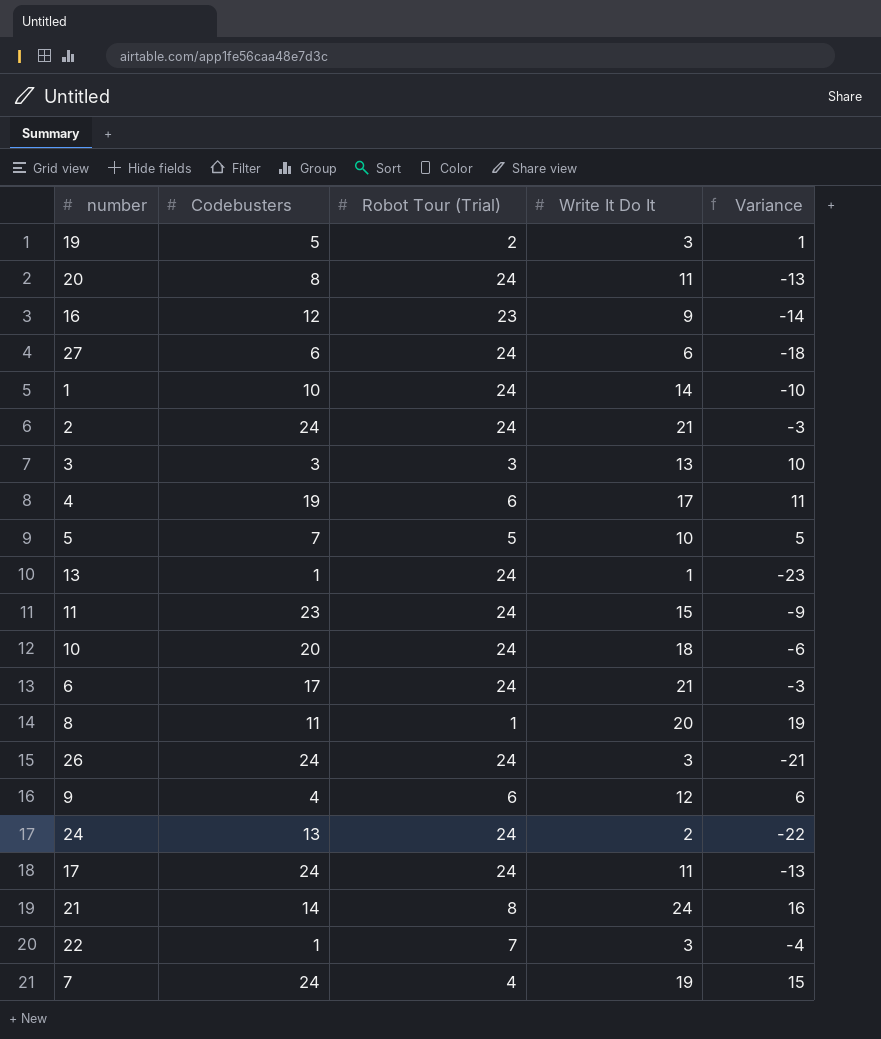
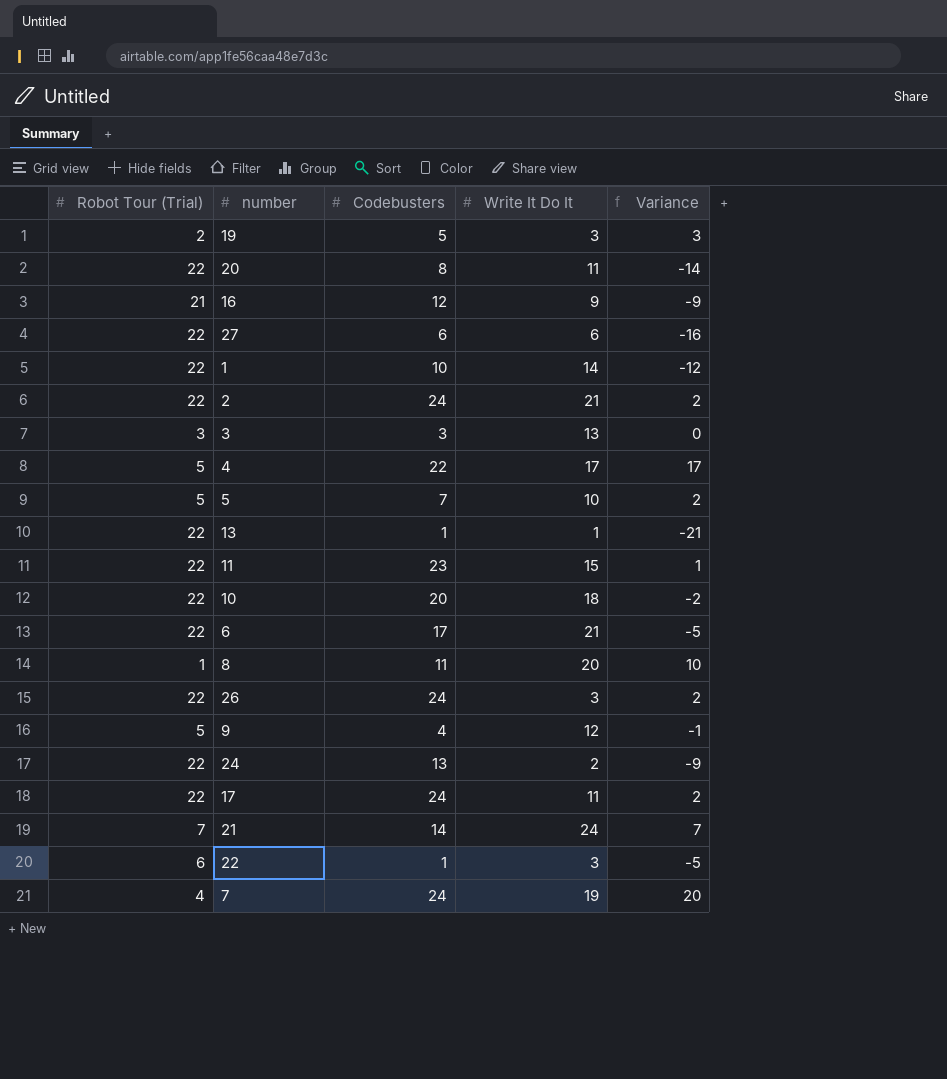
column Robot Tour (Trial) | position: 3 -> 1
column Variance | formula: [Write It Do It] - [Robot Tour (Trial)] -> [Codebusters] - [Robot Tour (Trial)]
20 | Robot Tour (Trial): 24 -> 22
16 | Robot Tour (Trial): 23 -> 21
27 | Robot Tour (Trial): 24 -> 22
1 | Robot Tour (Trial): 24 -> 22
2 | Robot Tour (Trial): 24 -> 22
4 | Robot Tour (Trial): 6 -> 5
4 | Codebusters: 19 -> 22
13 | Robot Tour (Trial): 24 -> 22
11 | Robot Tour (Trial): 24 -> 22
10 | Robot Tour (Trial): 24 -> 22
6 | Robot Tour (Trial): 24 -> 22
26 | Robot Tour (Trial): 24 -> 22
9 | Robot Tour (Trial): 6 -> 5
24 | Robot Tour (Trial): 24 -> 22
17 | Robot Tour (Trial): 24 -> 22
21 | Robot Tour (Trial): 8 -> 7
22 | Robot Tour (Trial): 7 -> 6

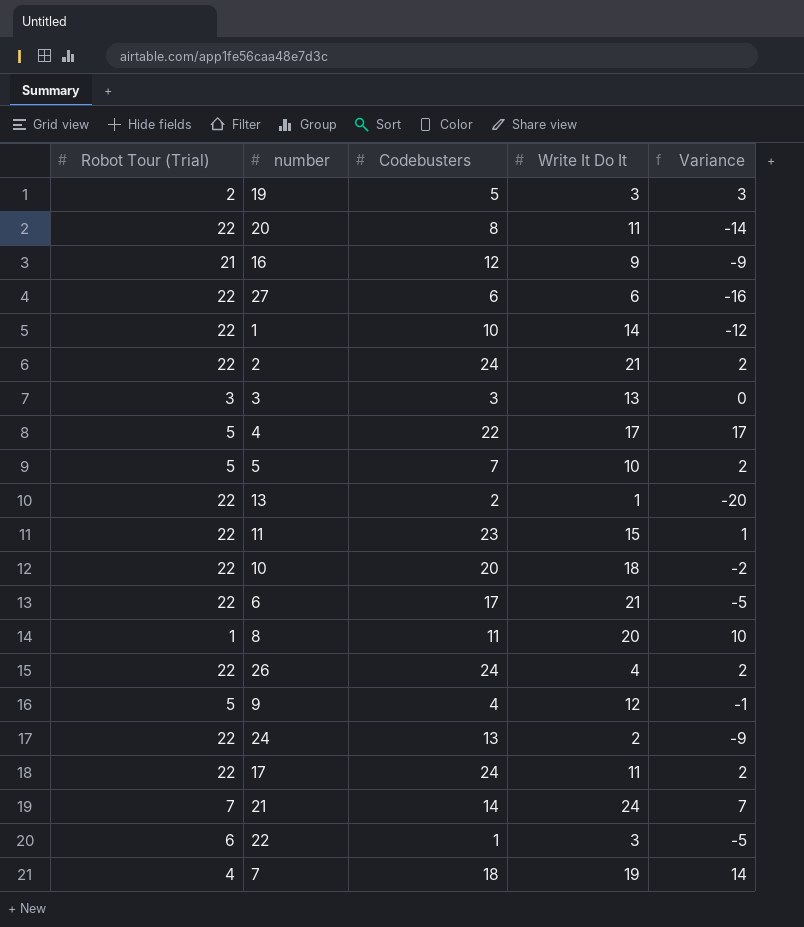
13 | Codebusters: 1 -> 2
13 | Variance: -21 -> -20
26 | Write It Do It: 3 -> 4
7 | Codebusters: 24 -> 18
7 | Variance: 20 -> 14

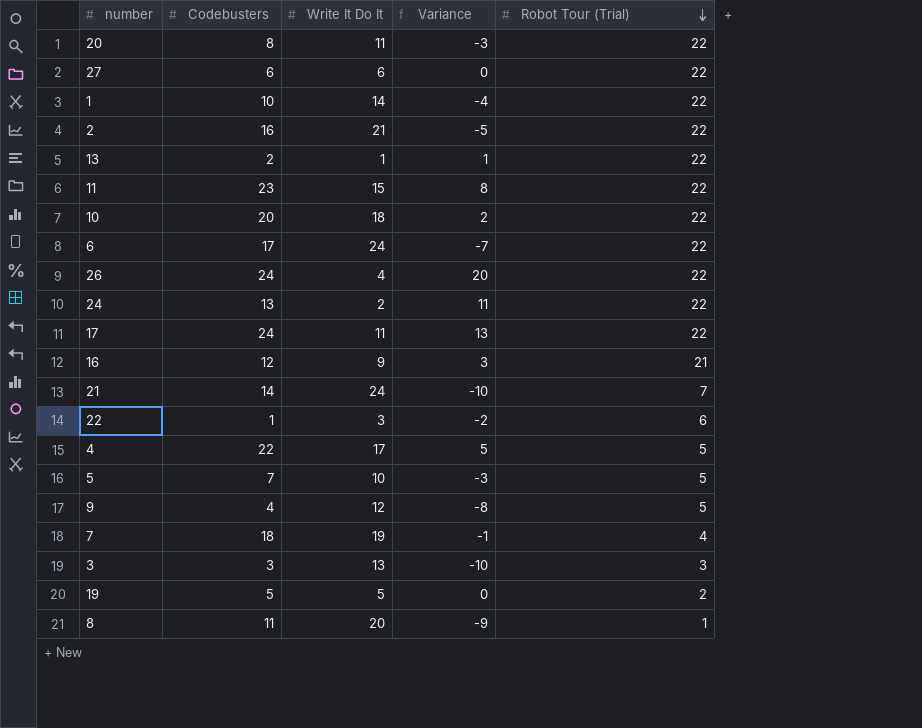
row order: none -> Robot Tour (Trial) descending
column Variance | formula: [Codebusters] - [Robot Tour (Trial)] -> [Codebusters] - [Write It Do It]
column Robot Tour (Trial) | position: 1 -> 5
2 | Codebusters: 24 -> 16
6 | Write It Do It: 21 -> 24
19 | Write It Do It: 3 -> 5

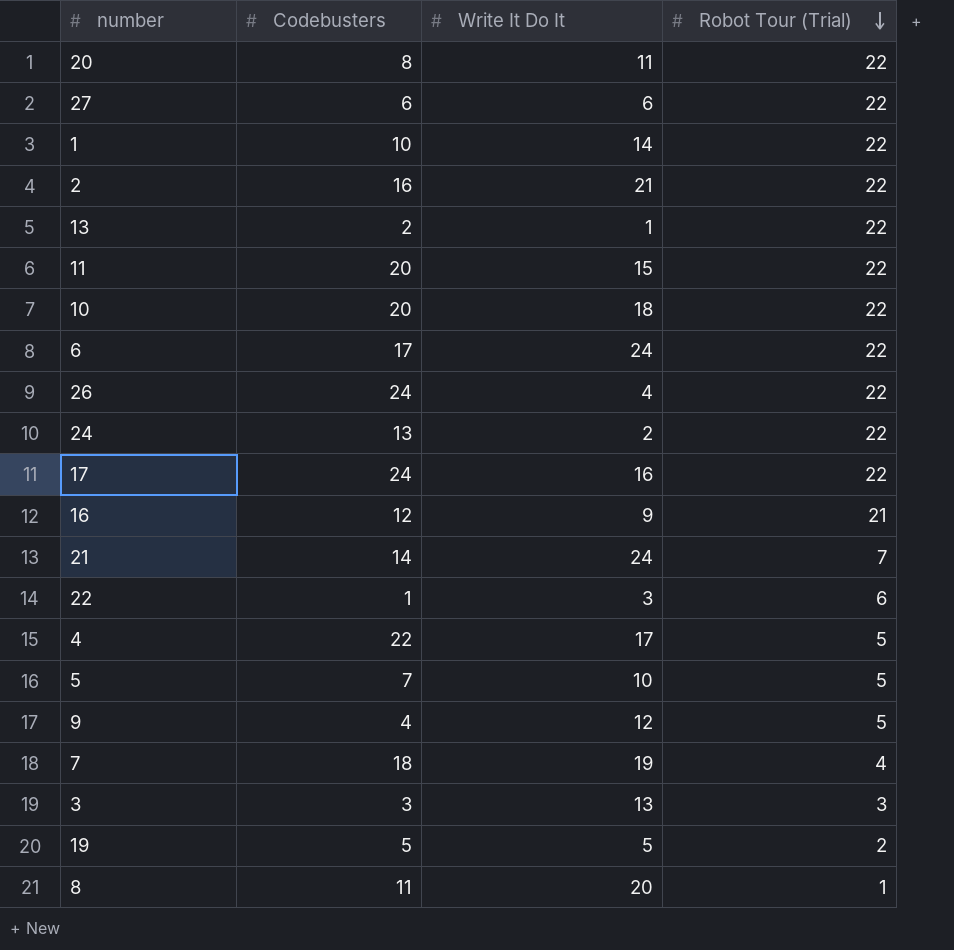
column Variance | formula: [Codebusters] - [Write It Do It] -> none
11 | Codebusters: 23 -> 20
17 | Write It Do It: 11 -> 16

